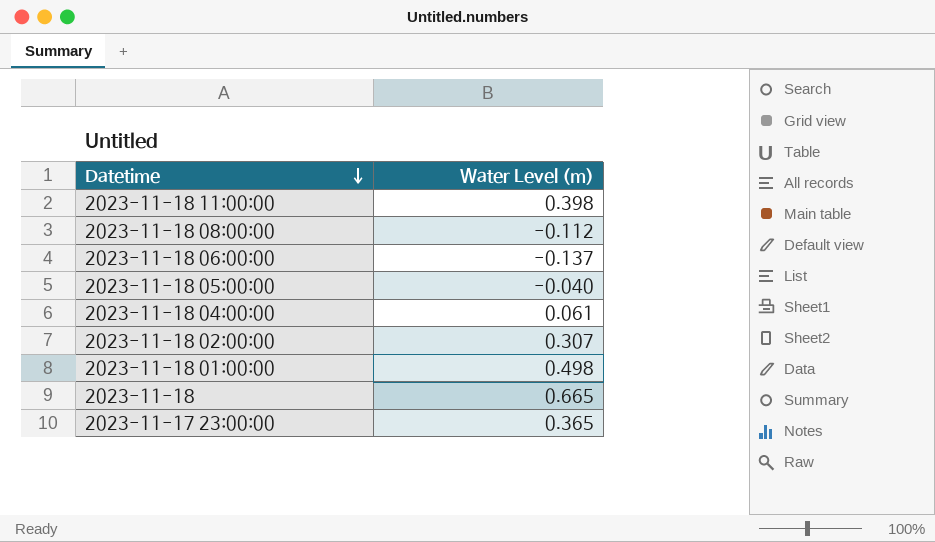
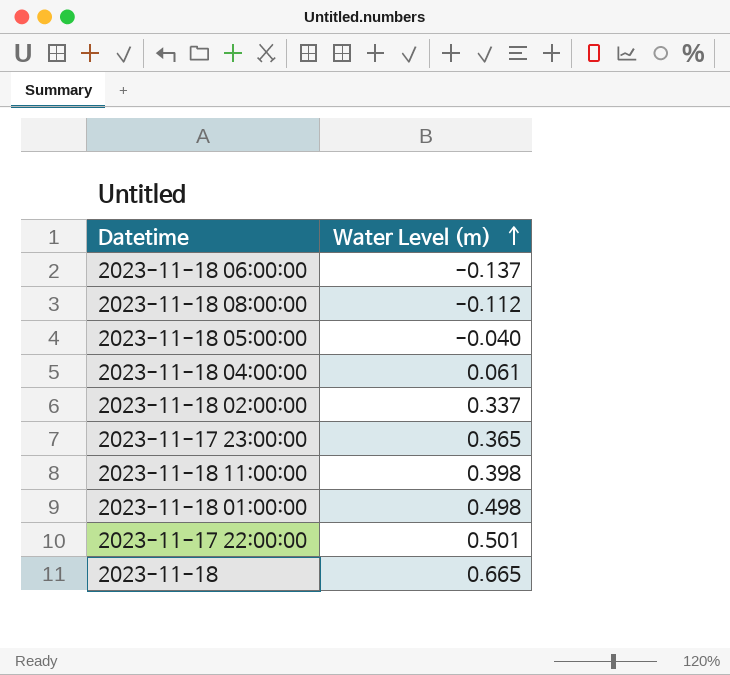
row order: Datetime descending -> Water Level (m) ascending
2023-11-18 02:00:00 | Water Level (m): 0.307 -> 0.337
row 2023-11-17 22:00:00: none -> 0.501

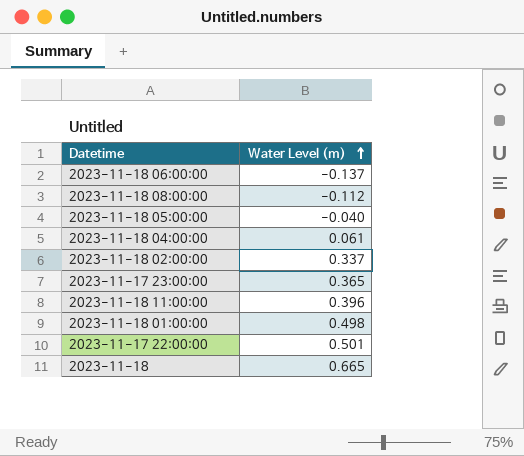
2023-11-18 11:00:00 | Water Level (m): 0.398 -> 0.396

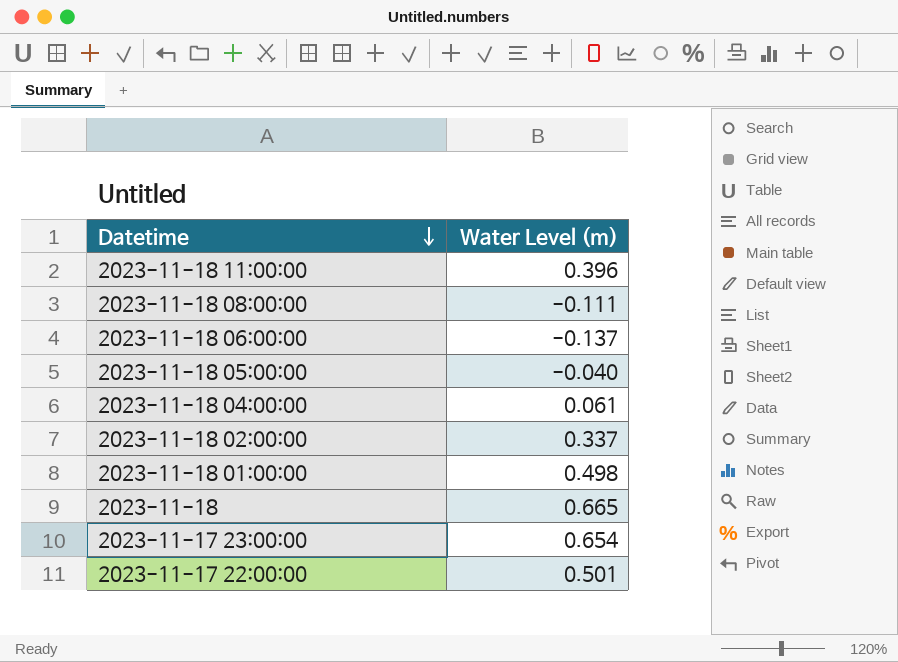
row order: Water Level (m) ascending -> Datetime descending
2023-11-18 08:00:00 | Water Level (m): -0.112 -> -0.111
2023-11-17 23:00:00 | Water Level (m): 0.365 -> 0.654

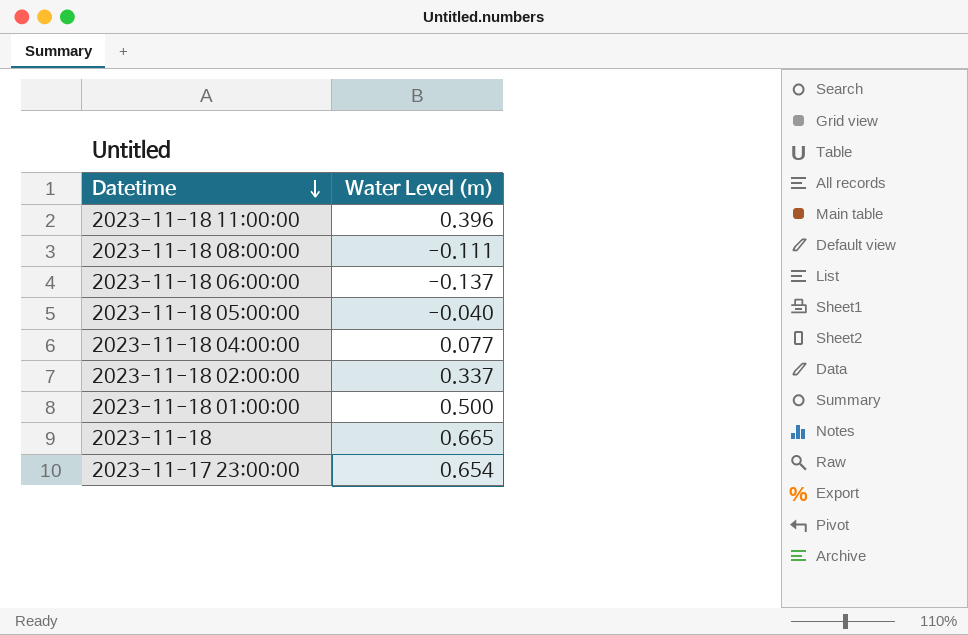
row 2023-11-17 22:00:00: 0.501 -> none
2023-11-18 04:00:00 | Water Level (m): 0.061 -> 0.077
2023-11-18 01:00:00 | Water Level (m): 0.498 -> 0.500

